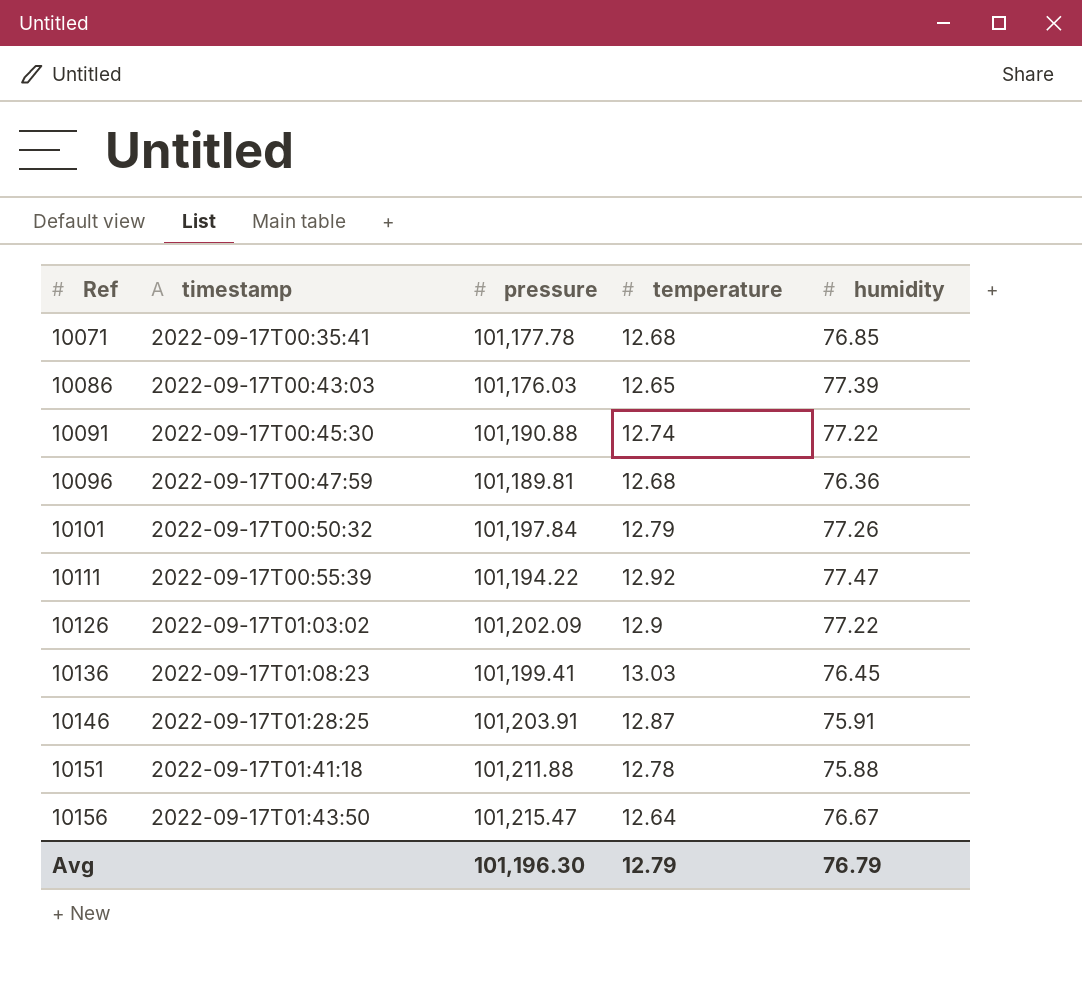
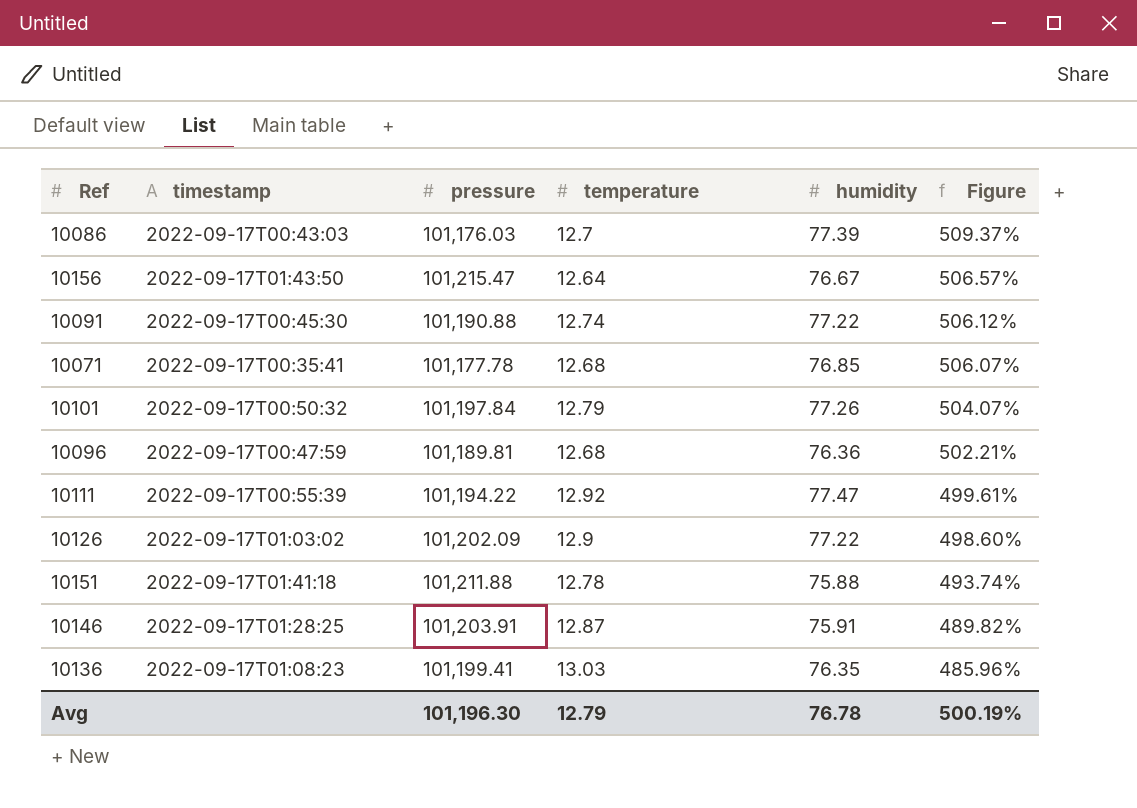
row order: Ref ascending -> Figure descending
column Figure | formula: none -> ([humidity] - [temperature]) / [temperature]
10086 | temperature: 12.65 -> 12.7
10136 | humidity: 76.45 -> 76.35
Avg | humidity: 76.79 -> 76.78

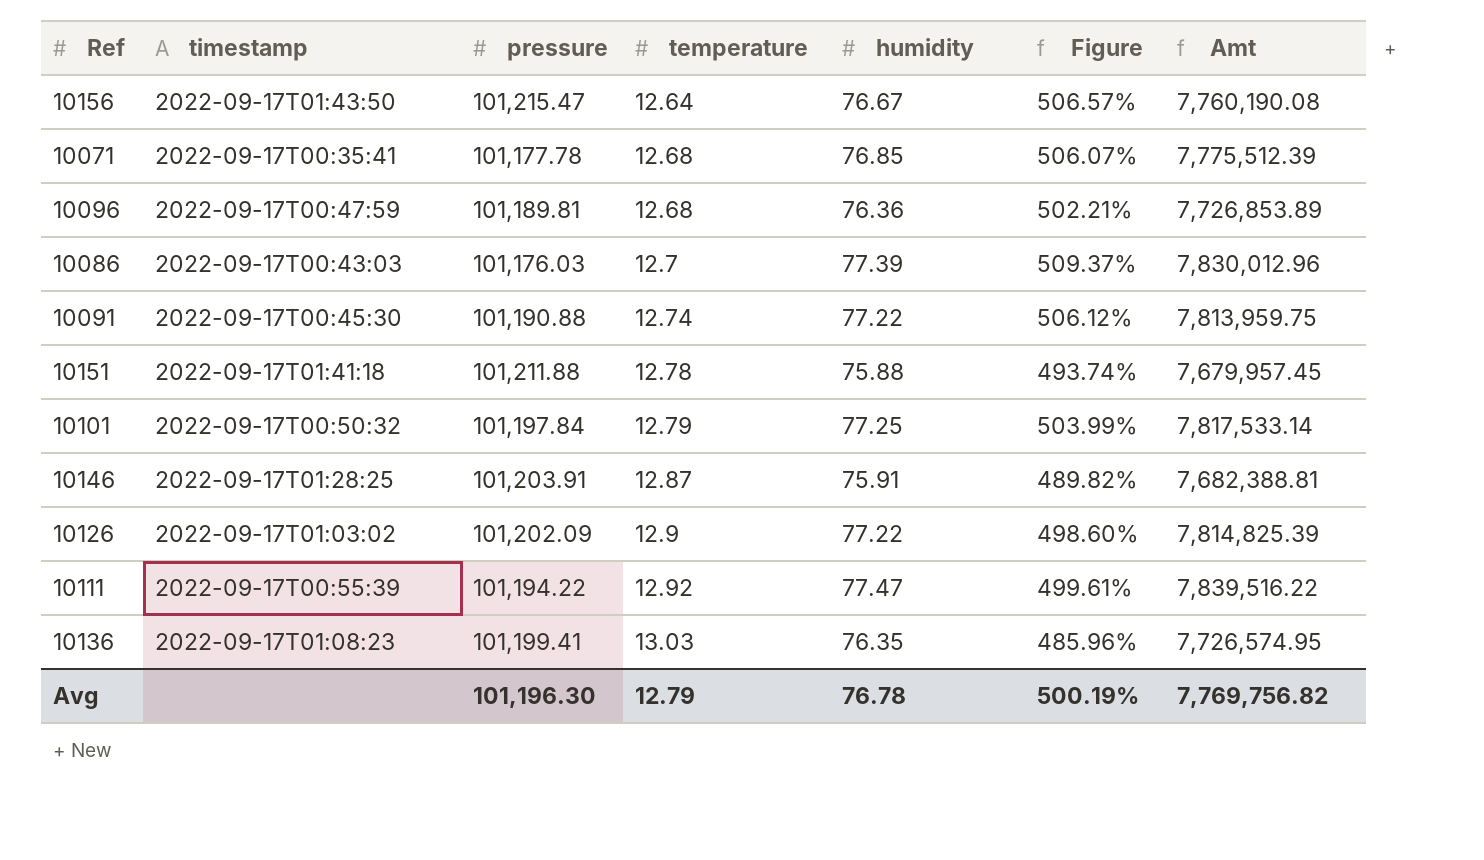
row order: Figure descending -> temperature ascending
column Amt | formula: none -> [pressure] * [humidity]
10101 | humidity: 77.26 -> 77.25
10101 | Figure: 504.07% -> 503.99%

